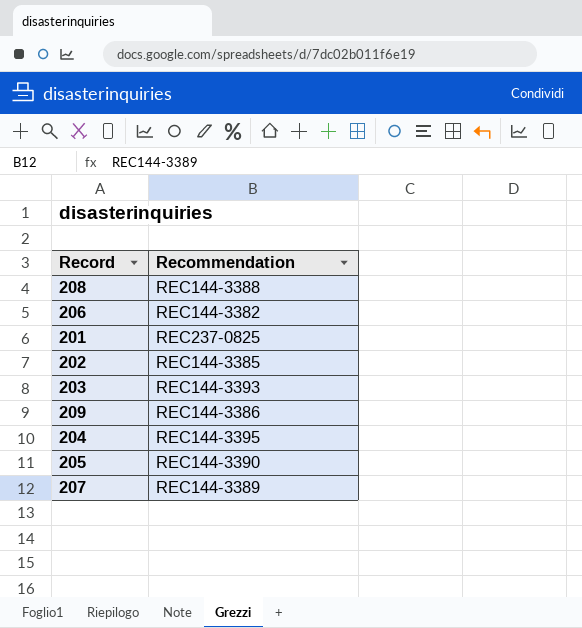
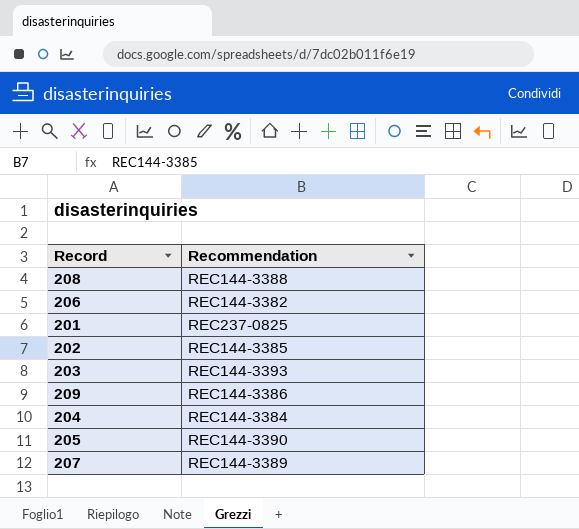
204 | Recommendation: REC144-3395 -> REC144-3384

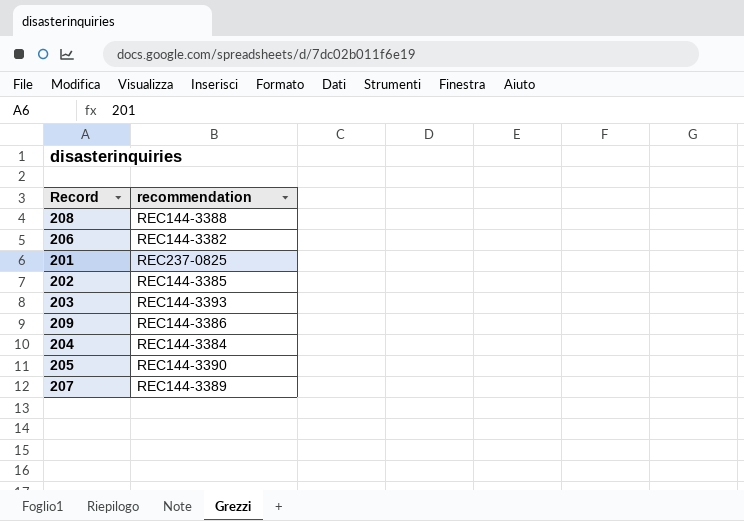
column name: Recommendation -> recommendation

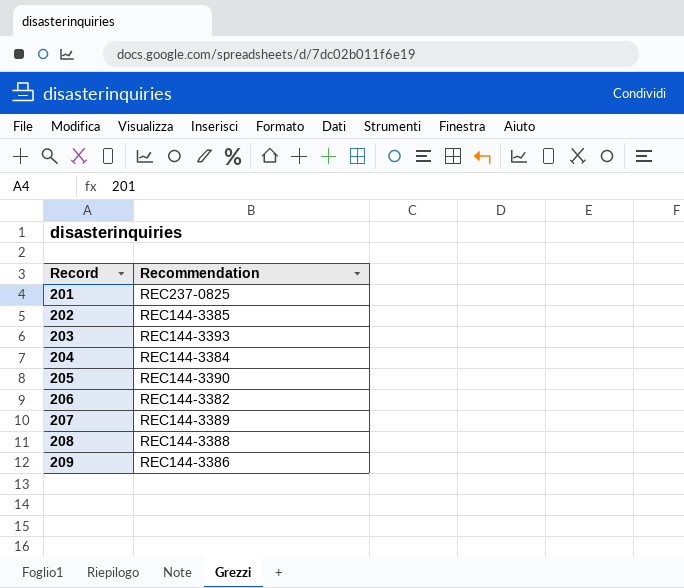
row order: none -> Record ascending
column name: recommendation -> Recommendation

